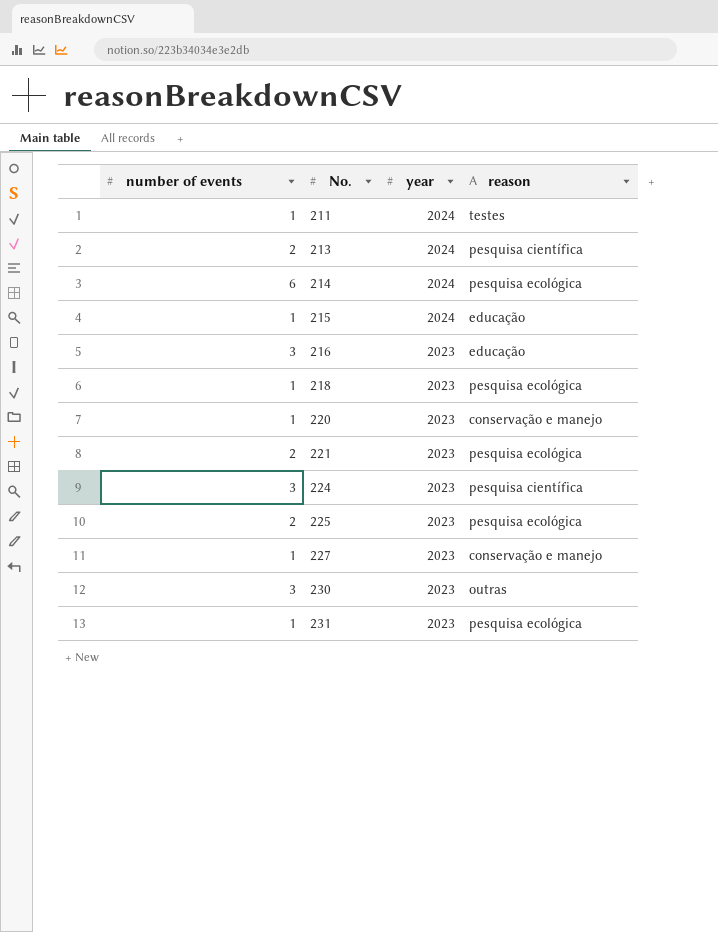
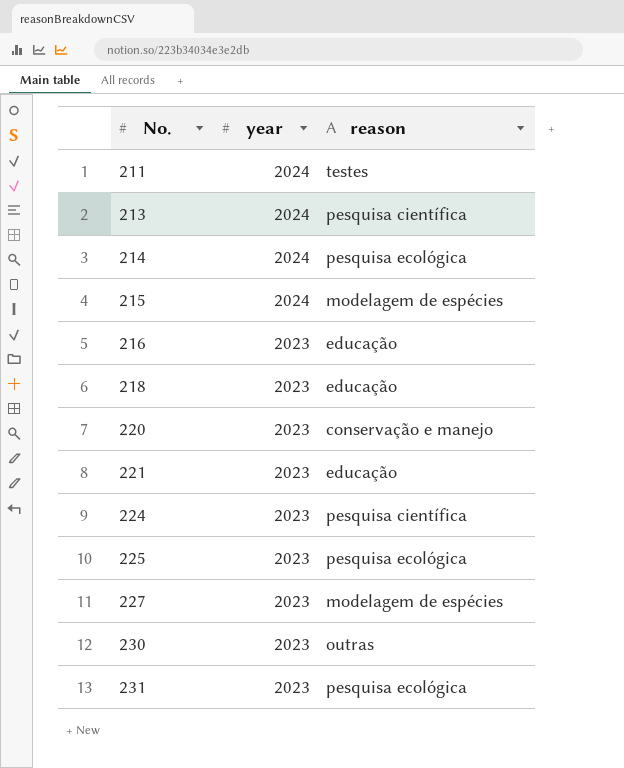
column number of events | position: 1 -> none
215 | reason: educação -> modelagem de espécies
218 | reason: pesquisa ecológica -> educação
221 | reason: pesquisa ecológica -> educação
227 | reason: conservação e manejo -> modelagem de espécies

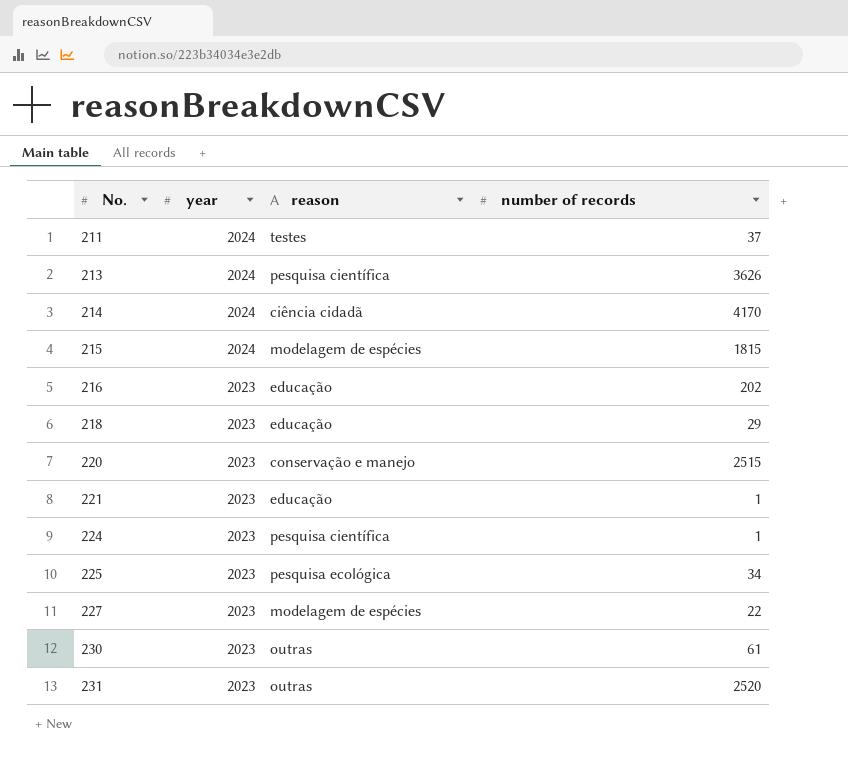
column number of records | position: none -> 4
214 | reason: pesquisa ecológica -> ciência cidadã
231 | reason: pesquisa ecológica -> outras

